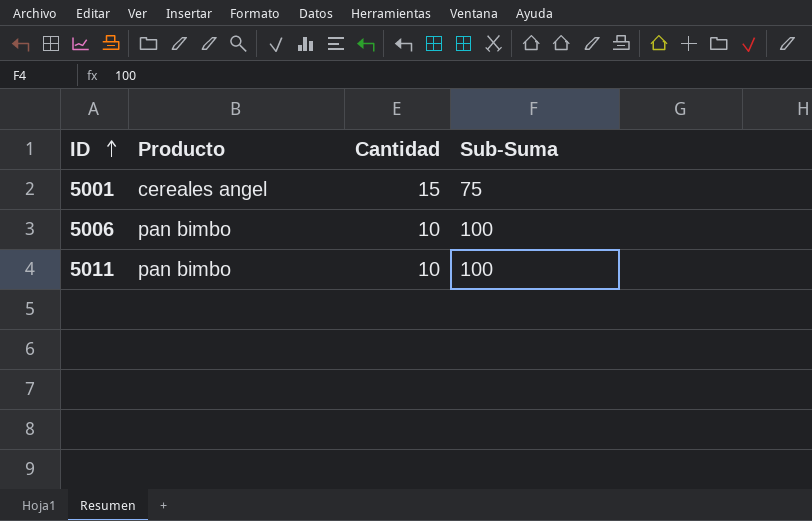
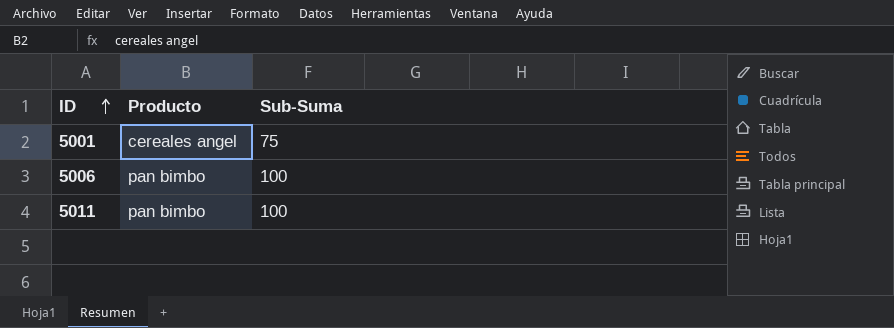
column Cantidad | position: 3 -> none

